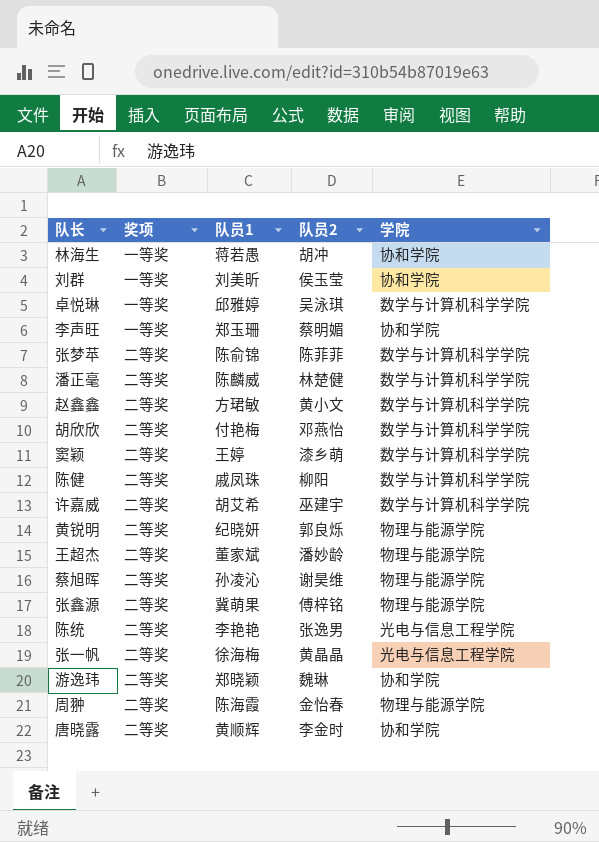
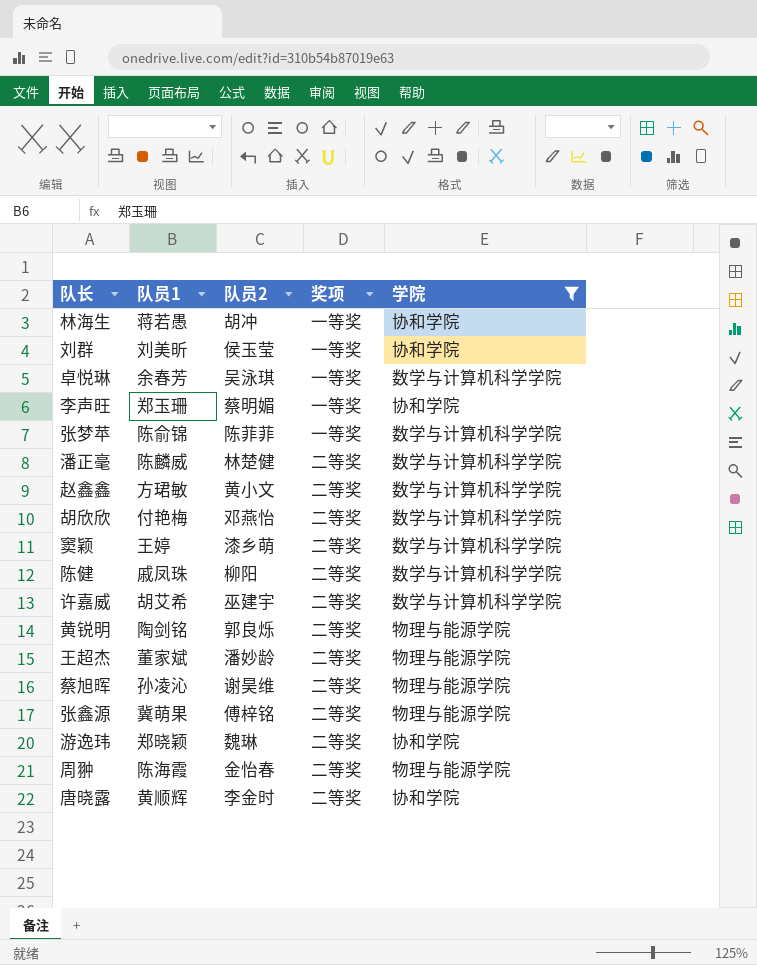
filter: none -> 学院 != 光电与信息工程学院
column 奖项 | position: 2 -> 4
卓悦琳 | 队员1: 邱雅婷 -> 余春芳
张梦苹 | 奖项: 二等奖 -> 一等奖
黄锐明 | 队员1: 纪晓妍 -> 陶剑铭

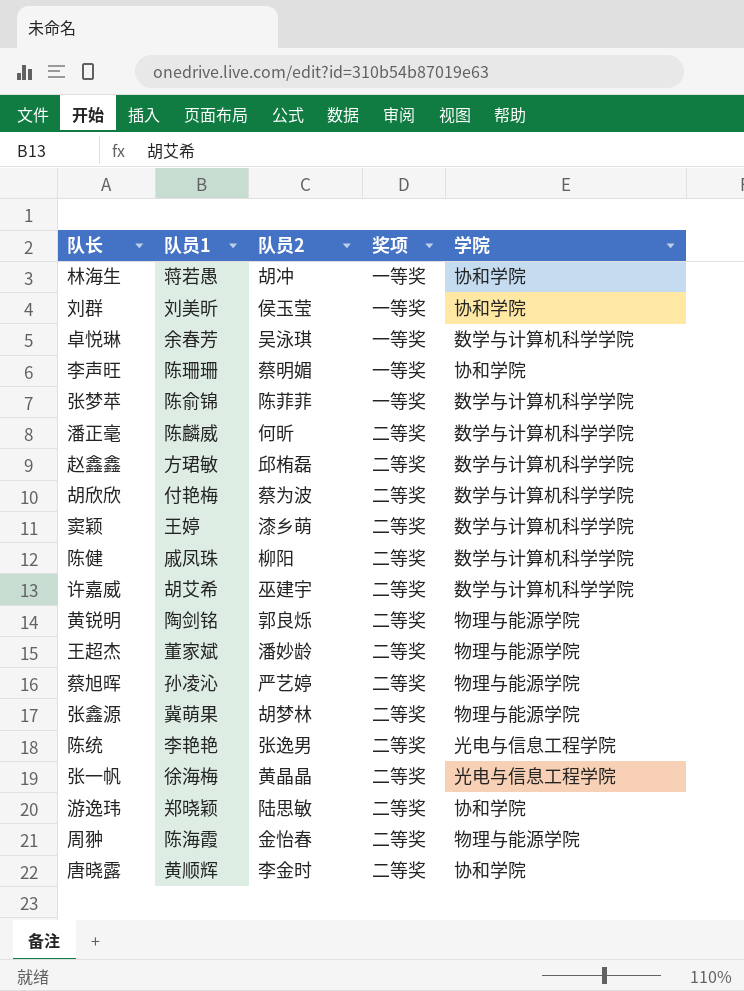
filter: 学院 != 光电与信息工程学院 -> none
李声旺 | 队员1: 郑玉珊 -> 陈珊珊
潘正毫 | 队员2: 林楚健 -> 何昕
赵鑫鑫 | 队员2: 黄小文 -> 邱栯磊
胡欣欣 | 队员2: 邓燕怡 -> 蔡为波
蔡旭晖 | 队员2: 谢昊维 -> 严艺婷
张鑫源 | 队员2: 傅梓铭 -> 胡梦林
游逸玮 | 队员2: 魏琳 -> 陆思敏

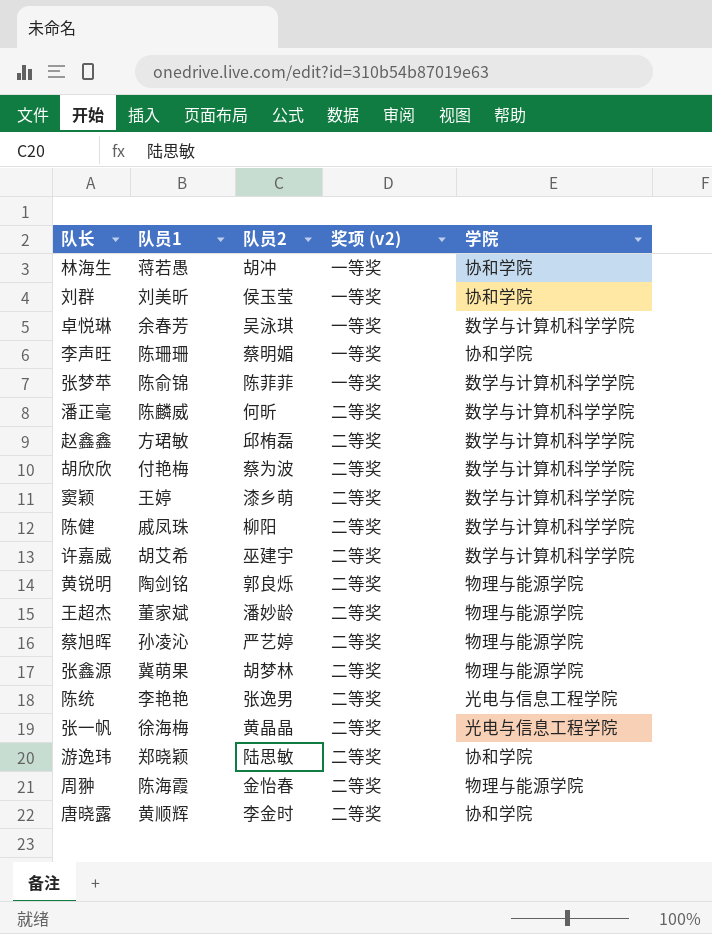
column name: 奖项 -> 奖项 (v2)

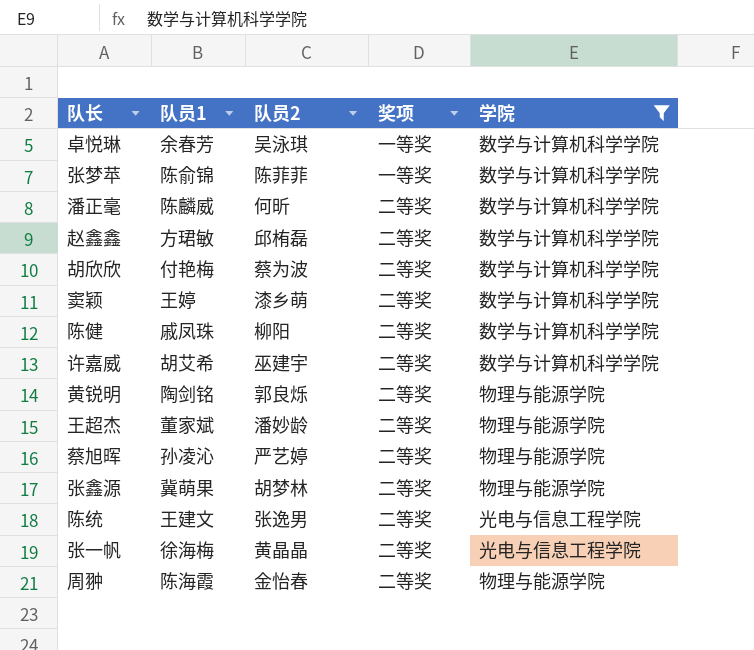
filter: none -> 学院 != 协和学院
column name: 奖项 (v2) -> 奖项
陈统 | 队员1: 李艳艳 -> 王建文

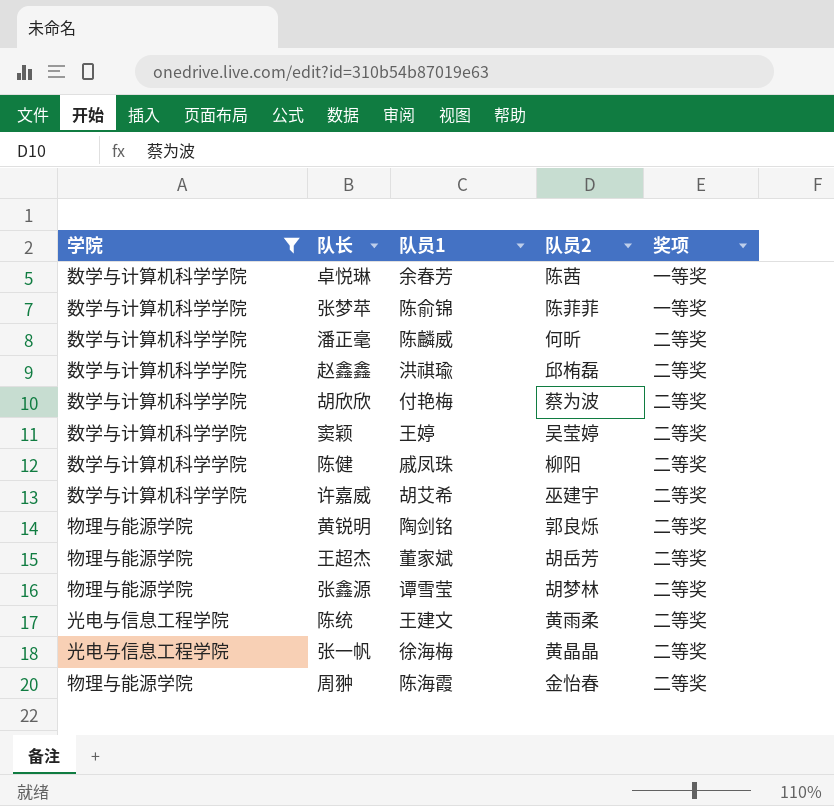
column 学院 | position: 5 -> 1
row 蔡旭晖: 孙凌沁 | 严艺婷 | 二等奖 | 物理与能源学院 -> none
卓悦琳 | 队员2: 吴泳琪 -> 陈茜
赵鑫鑫 | 队员1: 方珺敏 -> 洪祺瑜
窦颖 | 队员2: 漆乡萌 -> 吴莹婷
王超杰 | 队员2: 潘妙龄 -> 胡岳芳
张鑫源 | 队员1: 冀萌果 -> 谭雪莹
陈统 | 队员2: 张逸男 -> 黄雨柔

